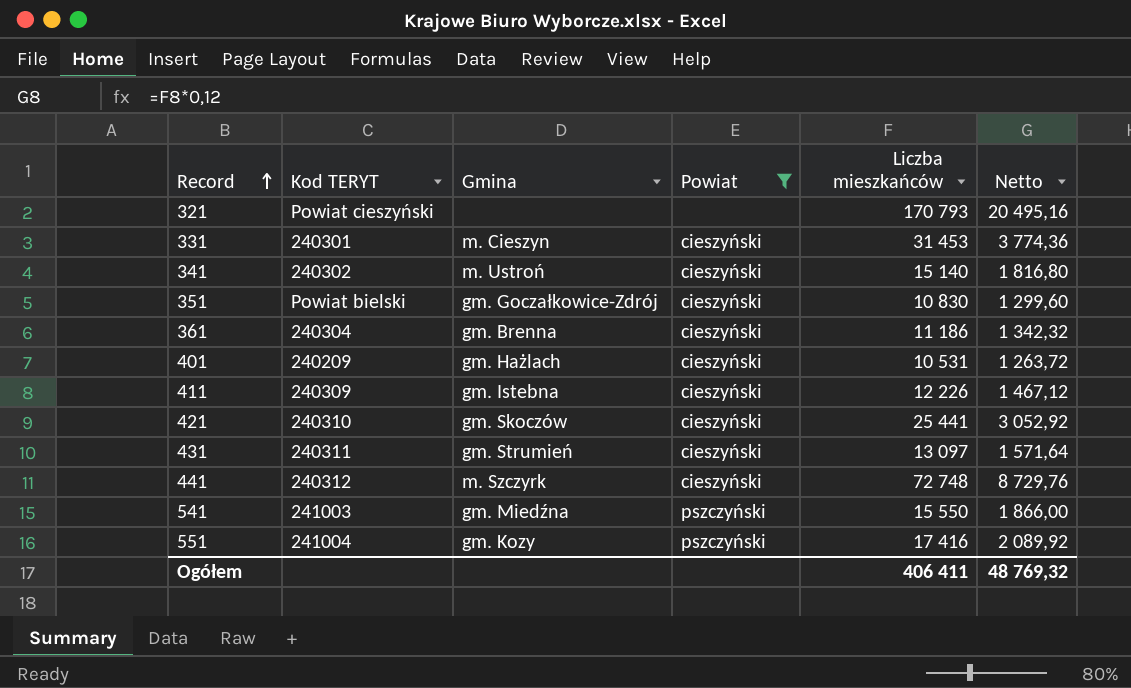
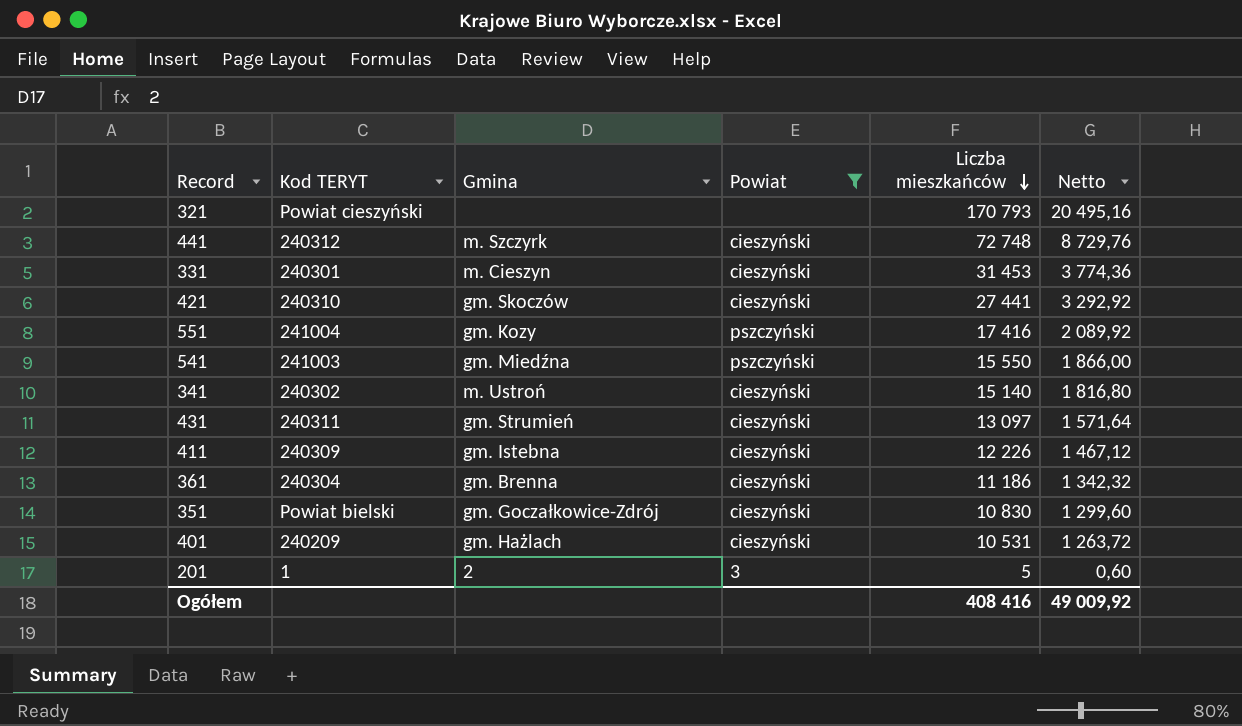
row order: Record ascending -> Liczba mieszkańców descending
421 | Liczba mieszkańców: 25 441 -> 27 441
421 | Netto: 3 052,92 -> 3 292,92
row 201: none -> 1 | 2 | 3 | 5 | 0,60
Ogółem | Liczba mieszkańców: 406 411 -> 408 416
Ogółem | Netto: 48 769,32 -> 49 009,92

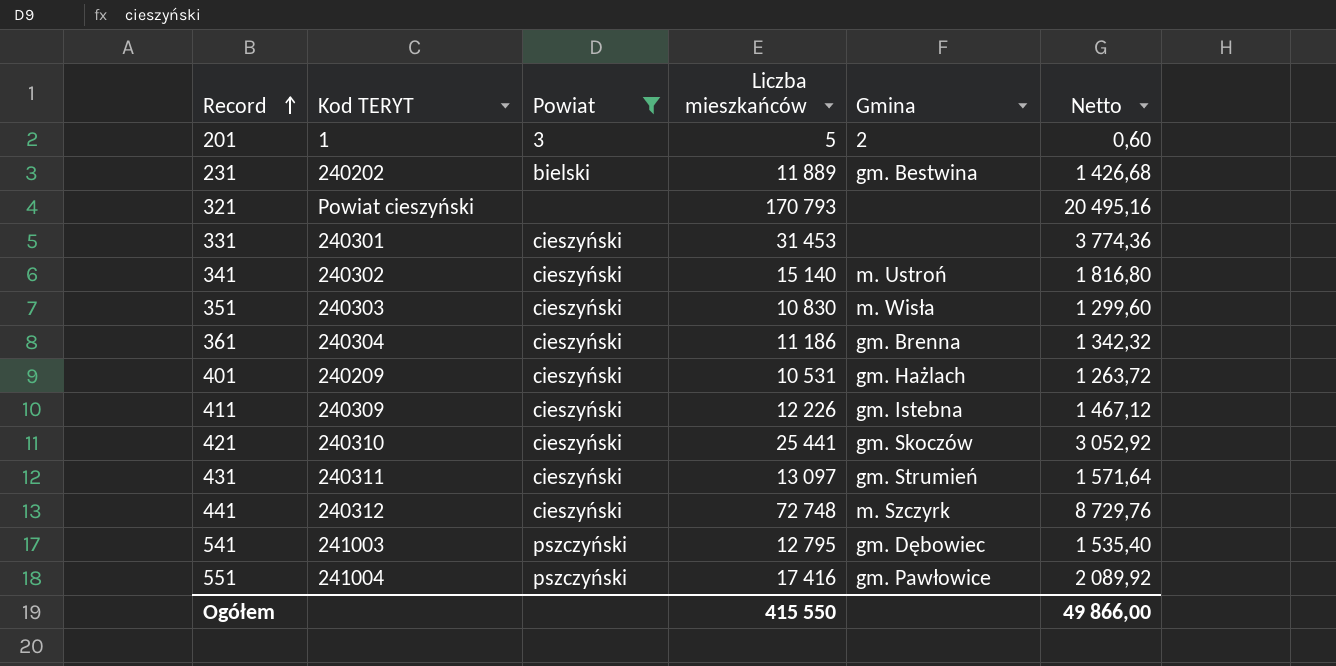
row order: Liczba mieszkańców descending -> Record ascending
column Gmina | position: 3 -> 5
row 231: none -> 240202 | bielski | 11 889 | gm. Bestwina | 1 426,68
331 | Gmina: m. Cieszyn -> none
351 | Kod TERYT: Powiat bielski -> 240303
351 | Gmina: gm. Goczałkowice-Zdrój -> m. Wisła
421 | Liczba mieszkańców: 27 441 -> 25 441
421 | Netto: 3 292,92 -> 3 052,92
541 | Liczba mieszkańców: 15 550 -> 12 795
541 | Gmina: gm. Miedźna -> gm. Dębowiec
541 | Netto: 1 866,00 -> 1 535,40
551 | Gmina: gm. Kozy -> gm. Pawłowice
Ogółem | Liczba mieszkańców: 408 416 -> 415 550
Ogółem | Netto: 49 009,92 -> 49 866,00

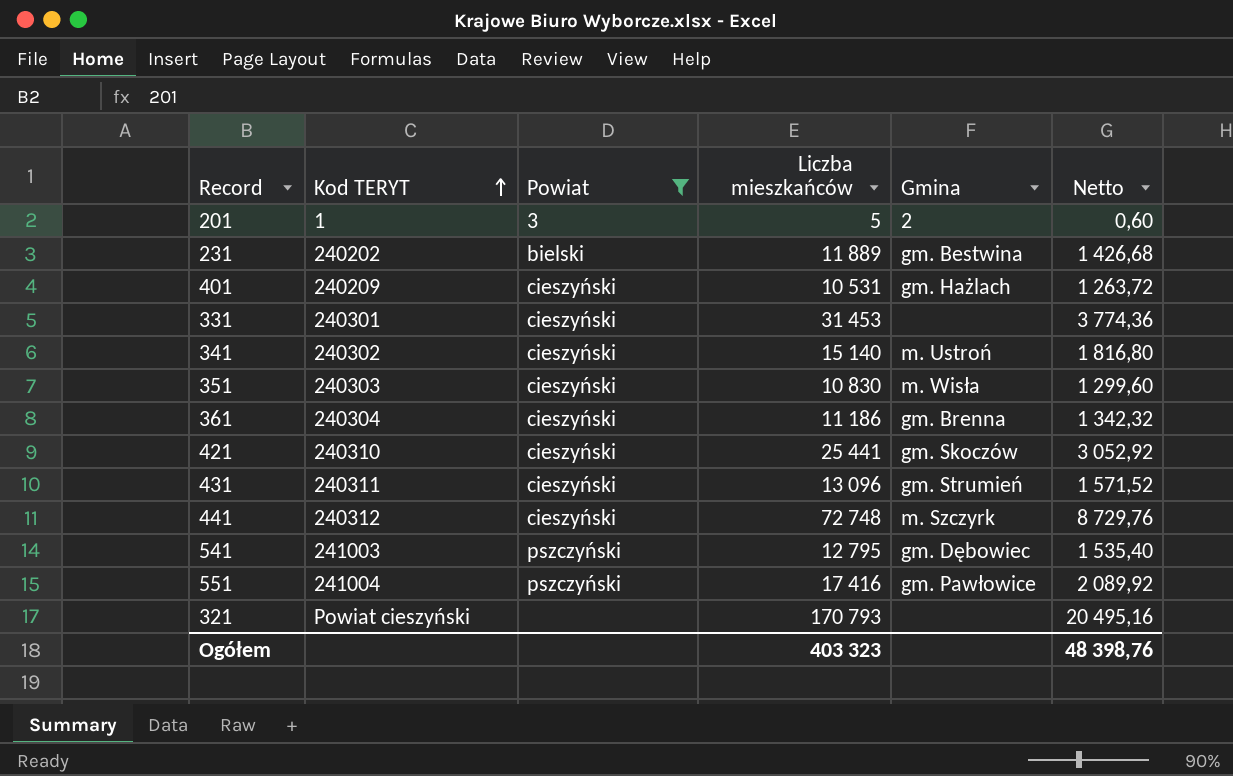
row order: Record ascending -> Kod TERYT ascending
row 411: 240309 | cieszyński | 12 226 | gm. Istebna | 1 467,12 -> none
431 | Liczba mieszkańców: 13 097 -> 13 096
431 | Netto: 1 571,64 -> 1 571,52
Ogółem | Liczba mieszkańców: 415 550 -> 403 323
Ogółem | Netto: 49 866,00 -> 48 398,76

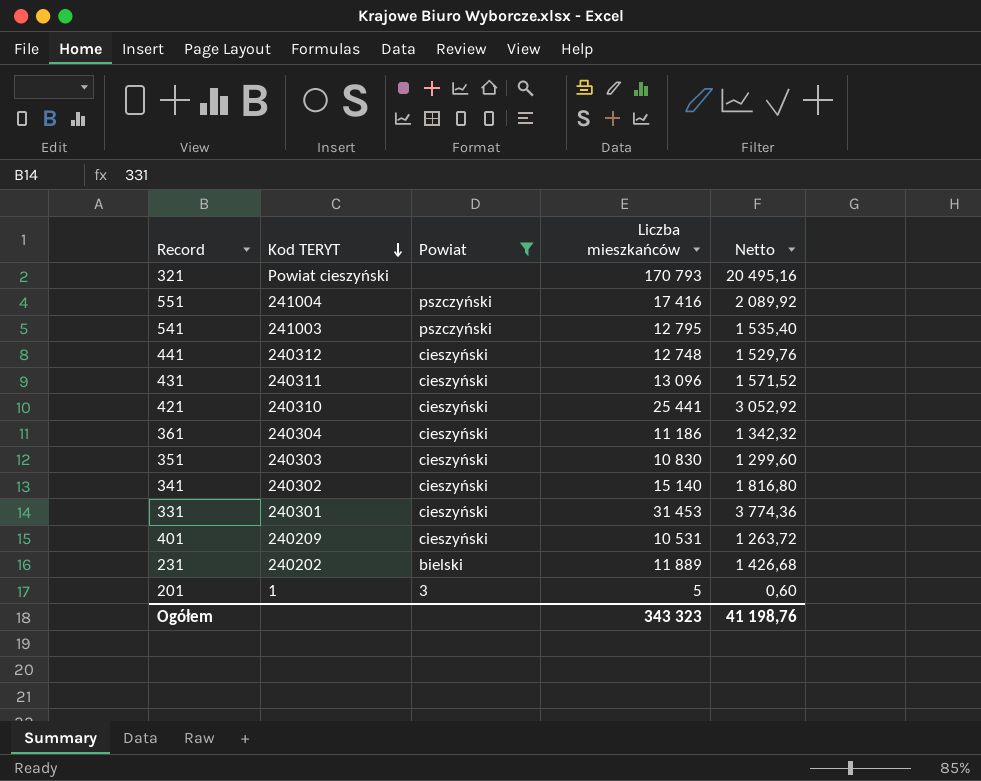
row order: Kod TERYT ascending -> Kod TERYT descending
column Gmina | position: 5 -> none
441 | Liczba mieszkańców: 72 748 -> 12 748
441 | Netto: 8 729,76 -> 1 529,76
Ogółem | Liczba mieszkańców: 403 323 -> 343 323
Ogółem | Netto: 48 398,76 -> 41 198,76

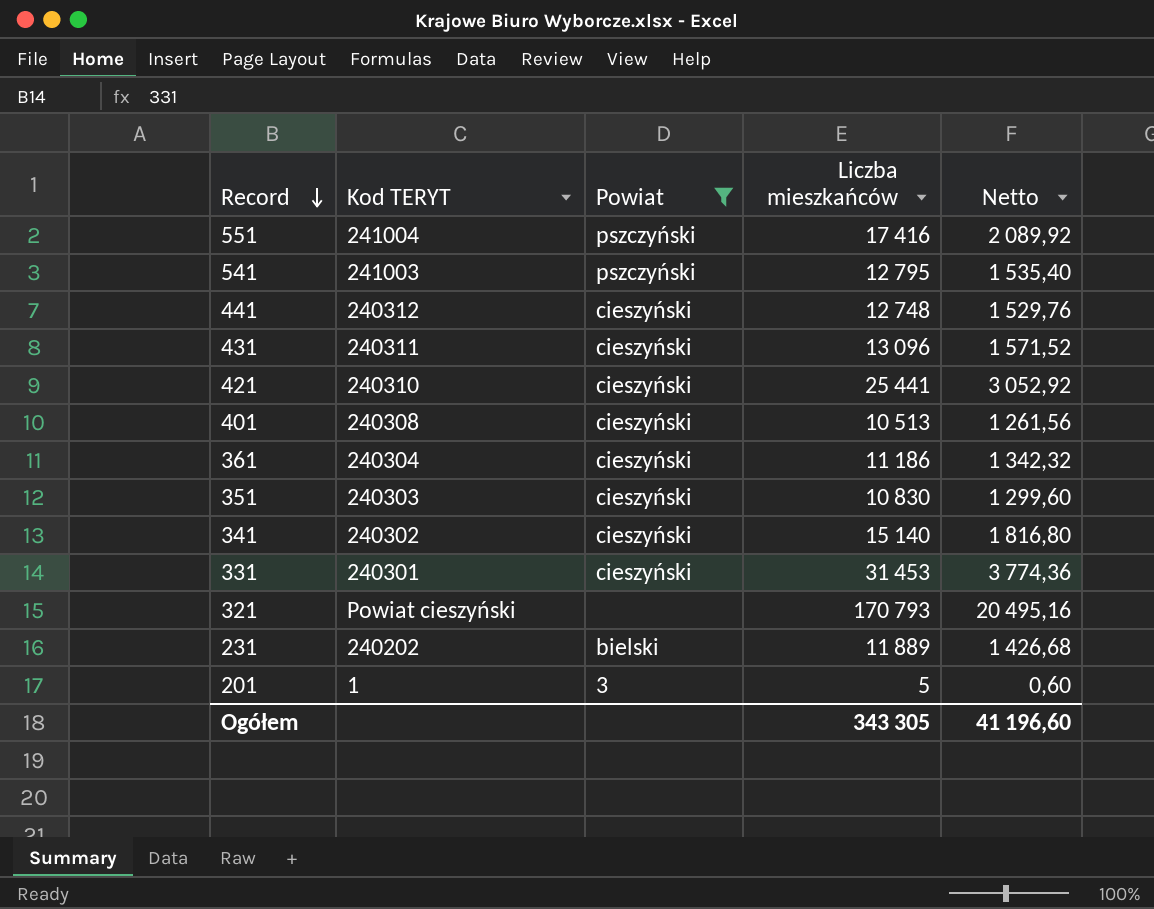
row order: Kod TERYT descending -> Record descending
401 | Kod TERYT: 240209 -> 240308
401 | Liczba mieszkańców: 10 531 -> 10 513
401 | Netto: 1 263,72 -> 1 261,56
Ogółem | Liczba mieszkańców: 343 323 -> 343 305
Ogółem | Netto: 41 198,76 -> 41 196,60

